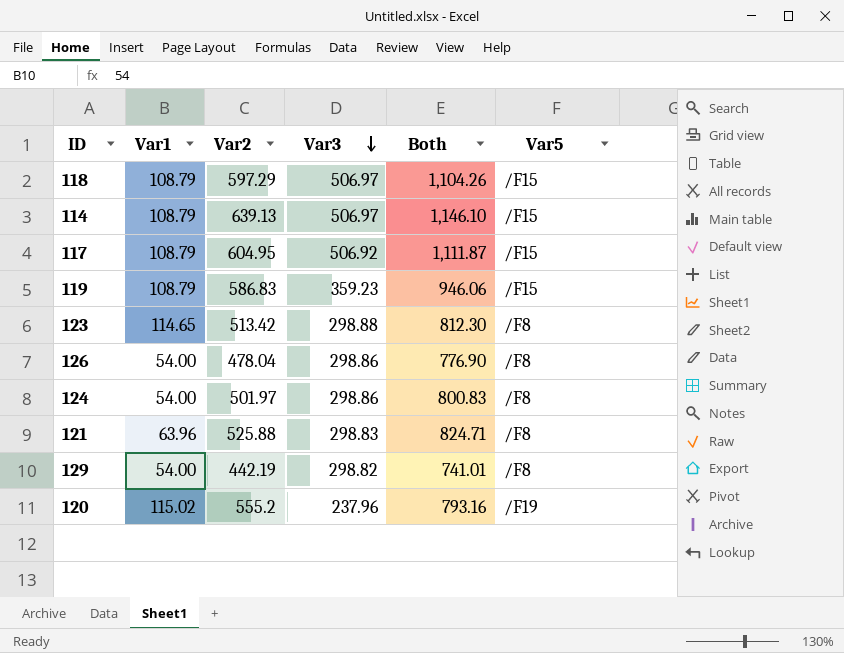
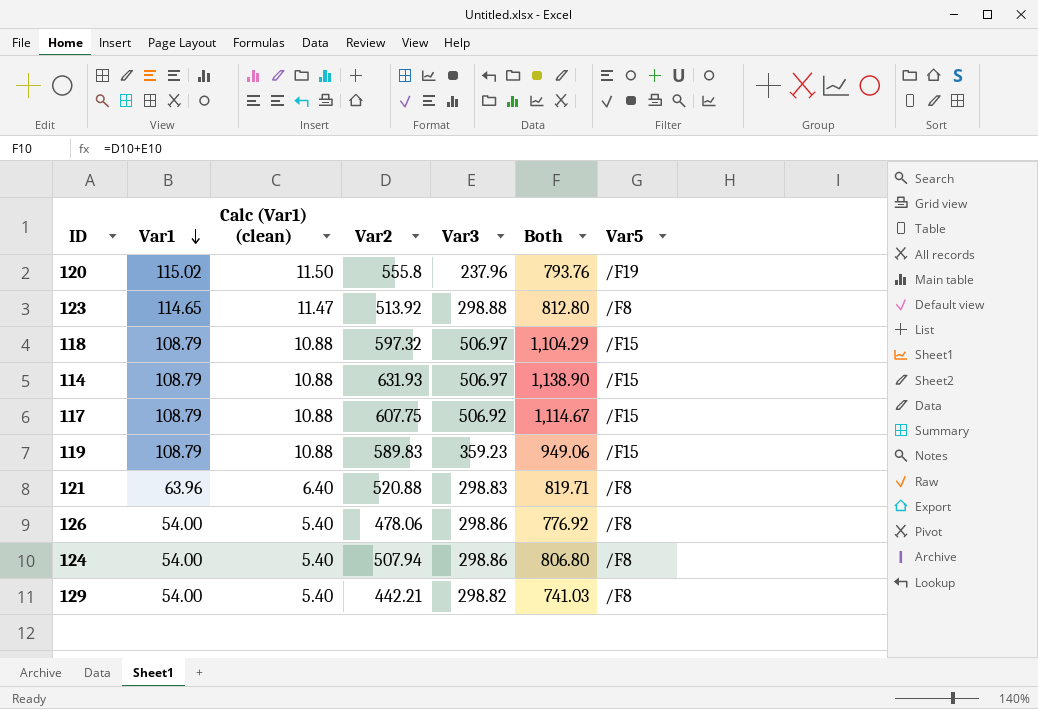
row order: Var3 descending -> Var1 descending
column Calc (Var1) (clean) | formula: none -> [Var1] * 0.1
120 | Var2: 555.2 -> 555.8
120 | Both: 793.16 -> 793.76
123 | Var2: 513.42 -> 513.92
123 | Both: 812.30 -> 812.80
118 | Var2: 597.29 -> 597.32
118 | Both: 1,104.26 -> 1,104.29
114 | Var2: 639.13 -> 631.93
114 | Both: 1,146.10 -> 1,138.90
117 | Var2: 604.95 -> 607.75
117 | Both: 1,111.87 -> 1,114.67
119 | Var2: 586.83 -> 589.83
119 | Both: 946.06 -> 949.06
121 | Var2: 525.88 -> 520.88
121 | Both: 824.71 -> 819.71
126 | Var2: 478.04 -> 478.06
126 | Both: 776.90 -> 776.92
124 | Var2: 501.97 -> 507.94
124 | Both: 800.83 -> 806.80
129 | Var2: 442.19 -> 442.21
129 | Both: 741.01 -> 741.03

